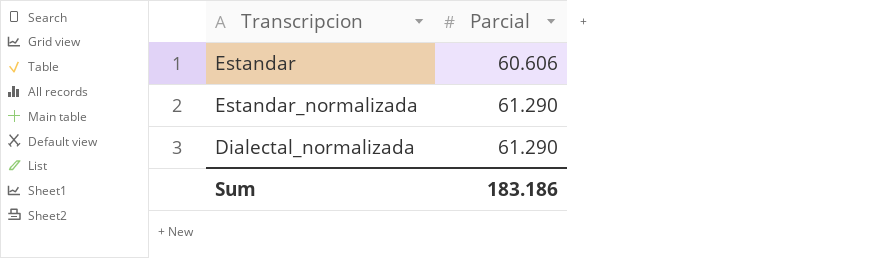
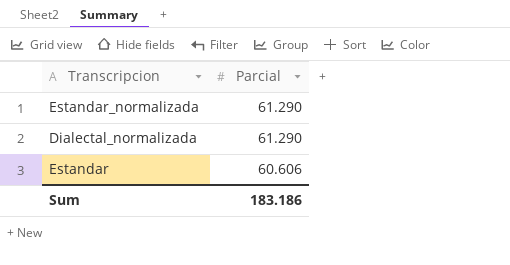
row order: Parcial ascending -> Parcial descending

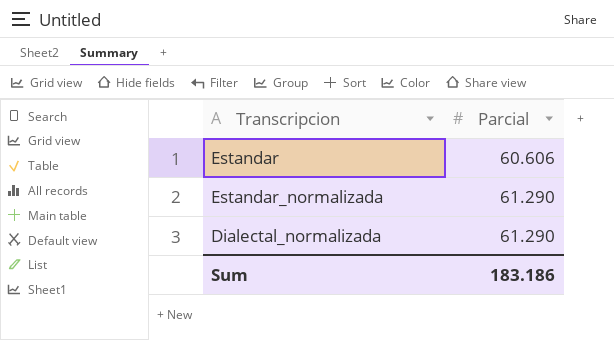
row order: Parcial descending -> Parcial ascending

